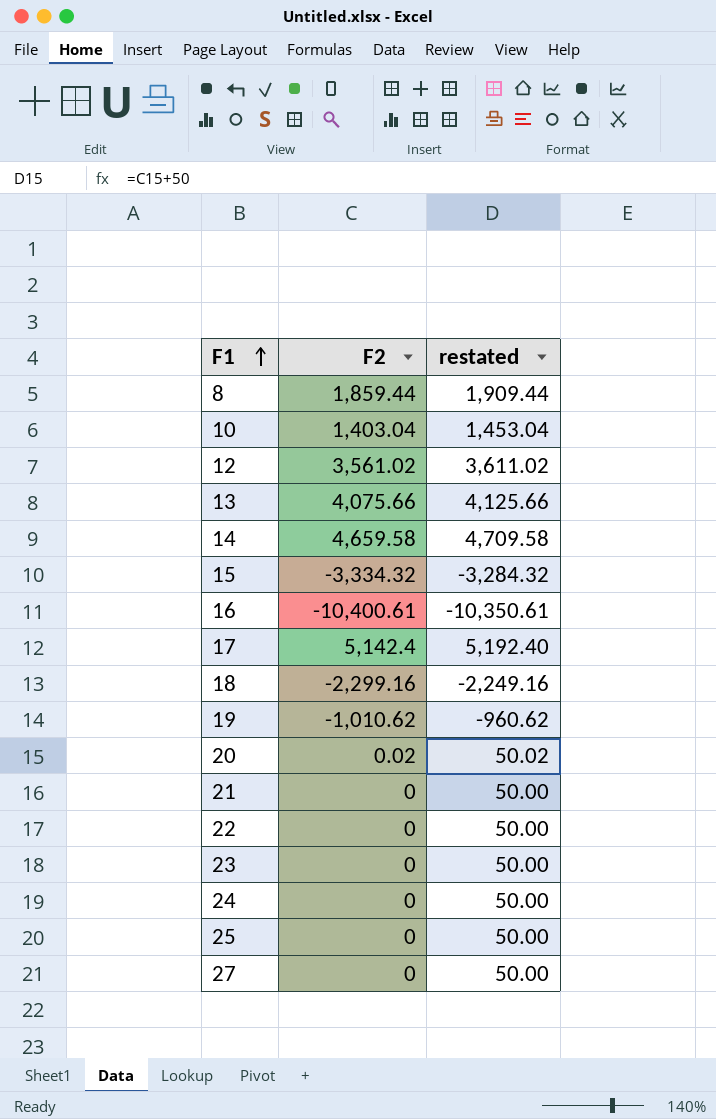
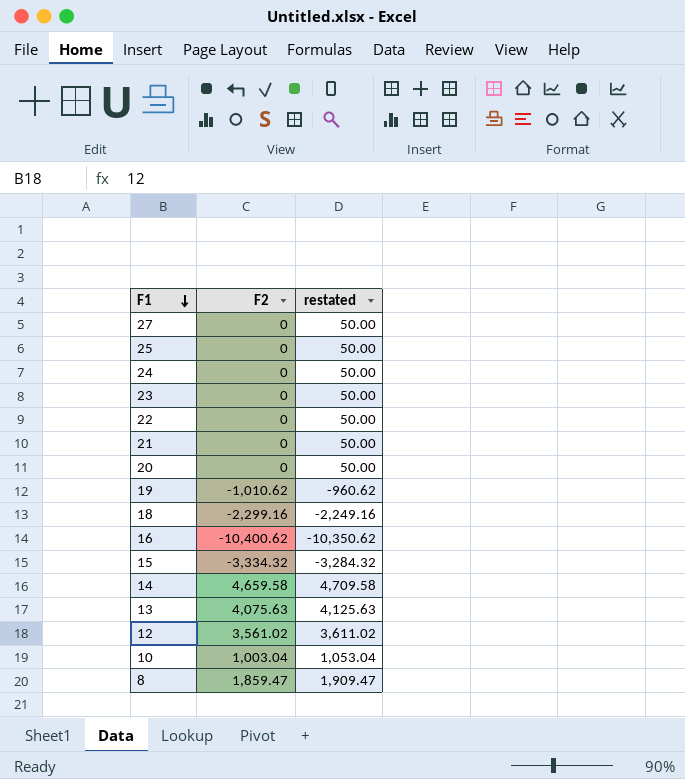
row order: F1 ascending -> F1 descending
row 17: 5,142.4 | 5,192.40 -> none
20 | F2: 0.02 -> 0
20 | restated: 50.02 -> 50.00
16 | F2: -10,400.61 -> -10,400.62
16 | restated: -10,350.61 -> -10,350.62
13 | F2: 4,075.66 -> 4,075.63
13 | restated: 4,125.66 -> 4,125.63
10 | F2: 1,403.04 -> 1,003.04
10 | restated: 1,453.04 -> 1,053.04
8 | F2: 1,859.44 -> 1,859.47
8 | restated: 1,909.44 -> 1,909.47

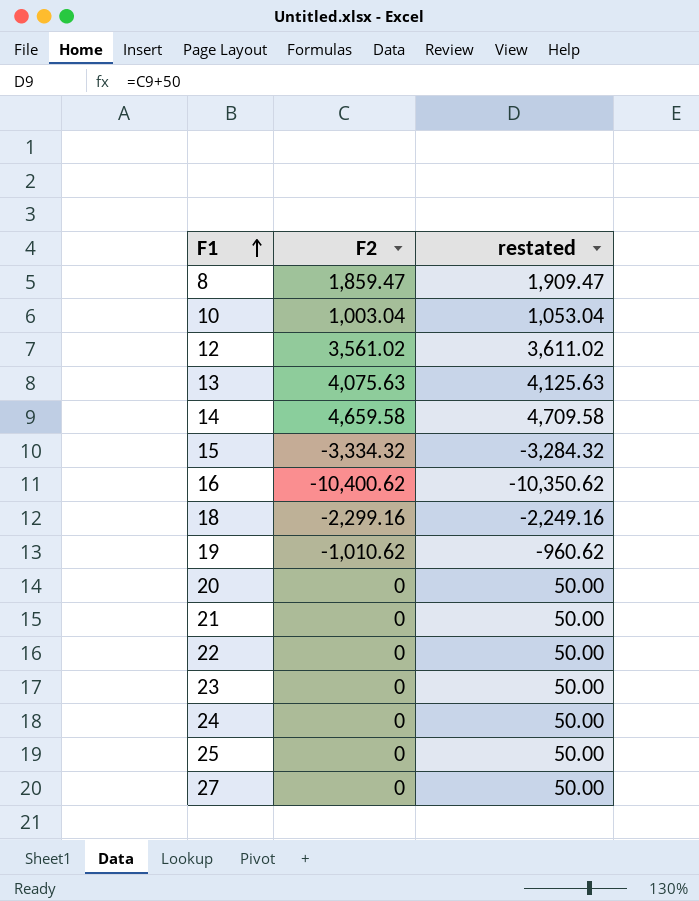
row order: F1 descending -> F1 ascending

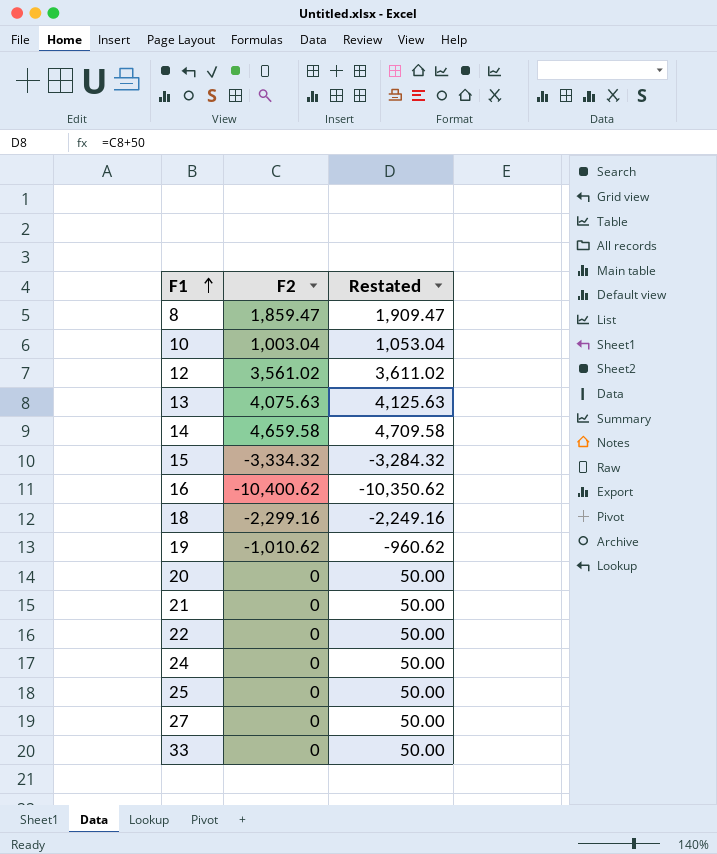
column name: restated -> Restated
row 23: 0 | 50.00 -> none
row 33: none -> 0 | 50.00

